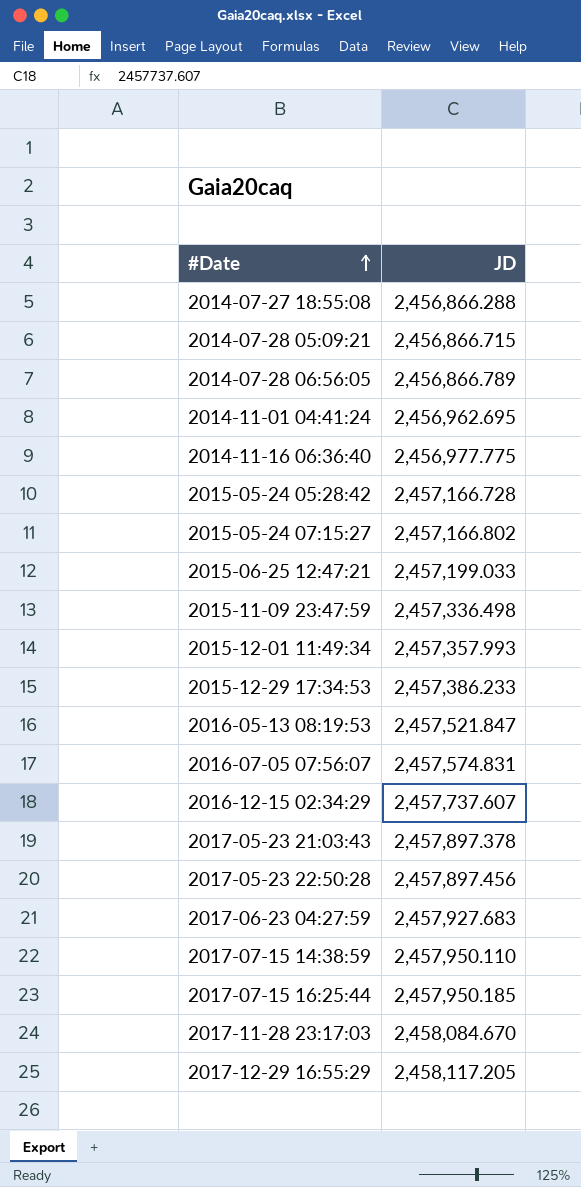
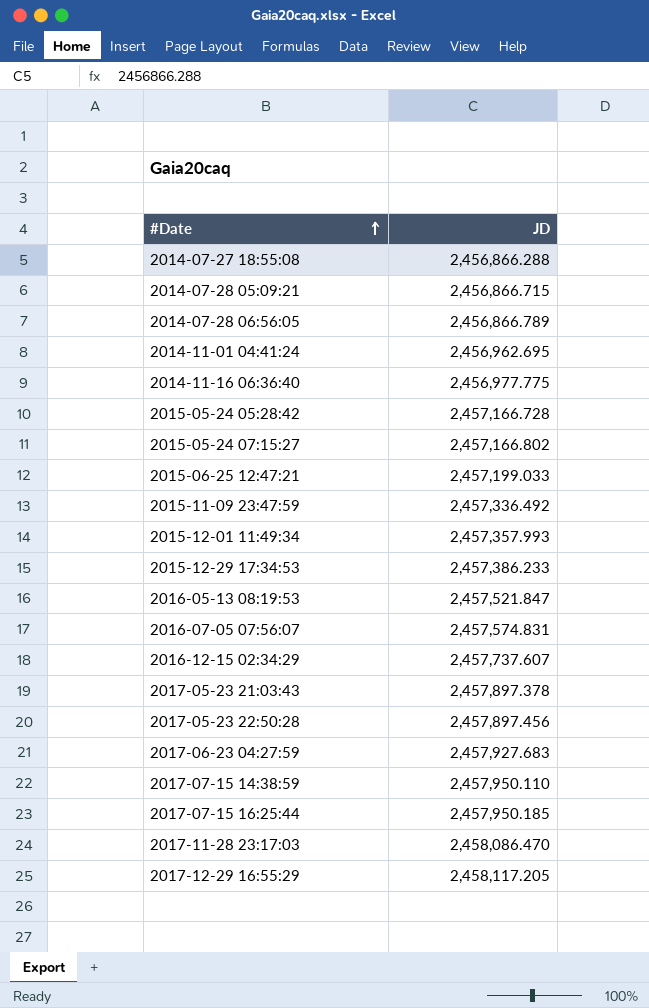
2015-11-09 23:47:59 | JD: 2,457,336.498 -> 2,457,336.492
2017-11-28 23:17:03 | JD: 2,458,084.670 -> 2,458,086.470

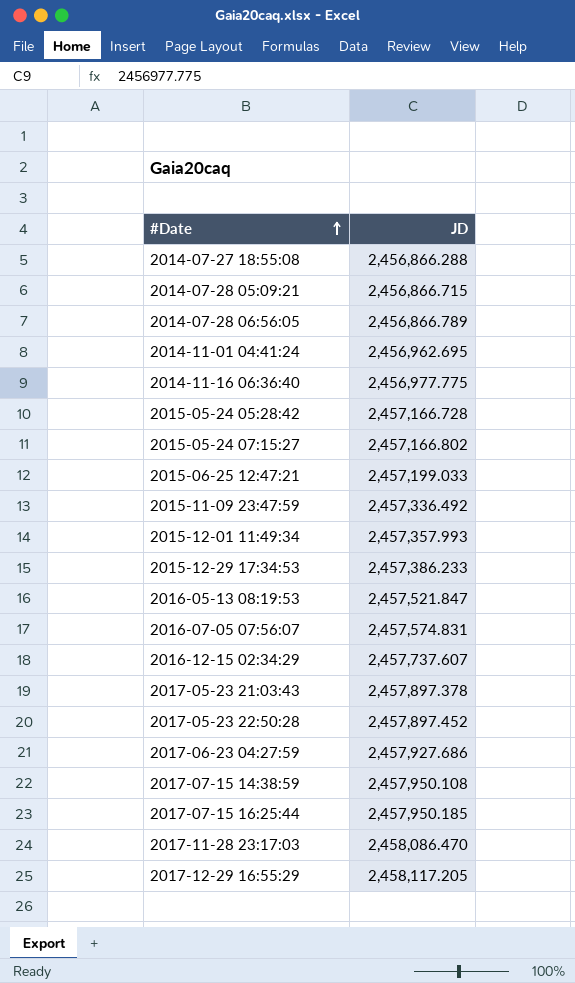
2017-05-23 22:50:28 | JD: 2,457,897.456 -> 2,457,897.452
2017-06-23 04:27:59 | JD: 2,457,927.683 -> 2,457,927.686
2017-07-15 14:38:59 | JD: 2,457,950.110 -> 2,457,950.108

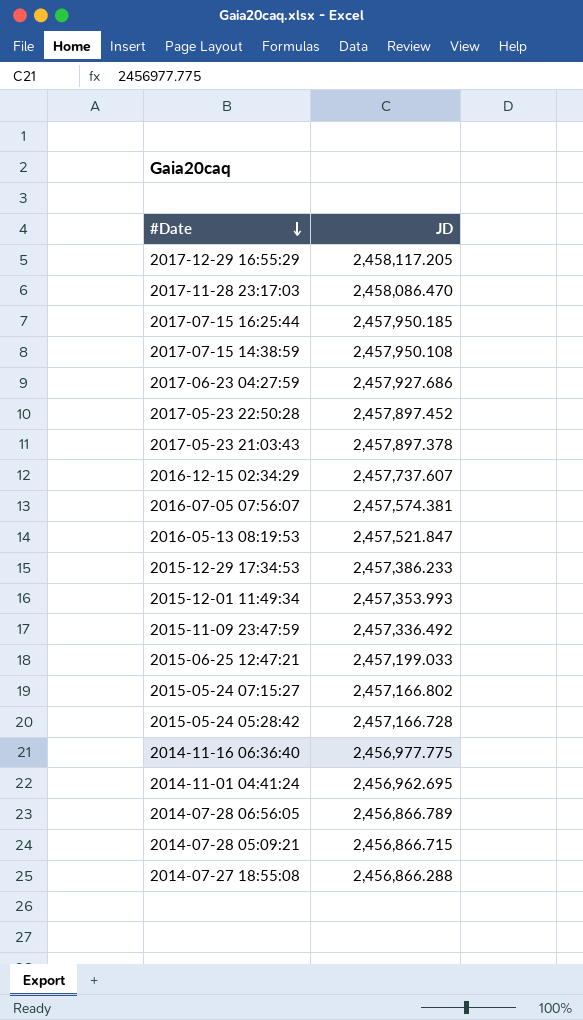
row order: #Date ascending -> #Date descending
2016-07-05 07:56:07 | JD: 2,457,574.831 -> 2,457,574.381
2015-12-01 11:49:34 | JD: 2,457,357.993 -> 2,457,353.993

